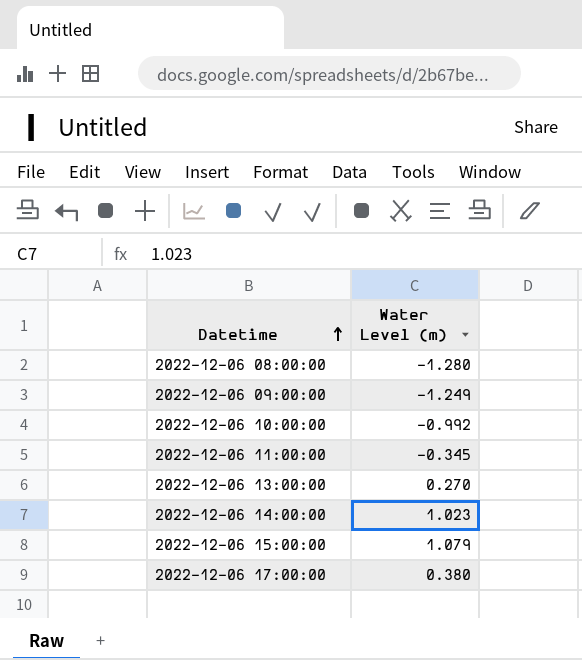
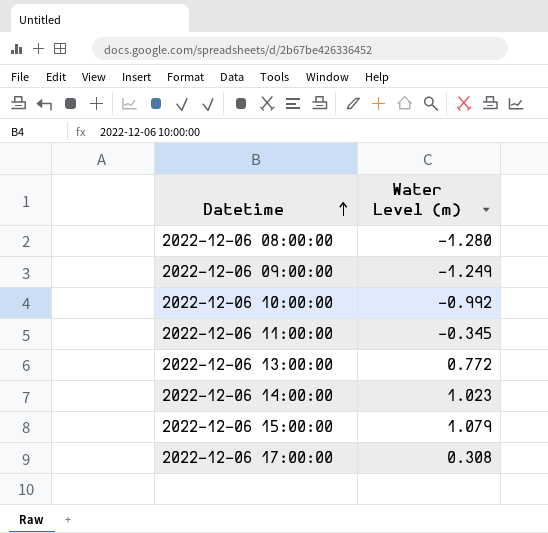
2022-12-06 13:00:00 | Water Level (m): 0.270 -> 0.772
2022-12-06 17:00:00 | Water Level (m): 0.380 -> 0.308

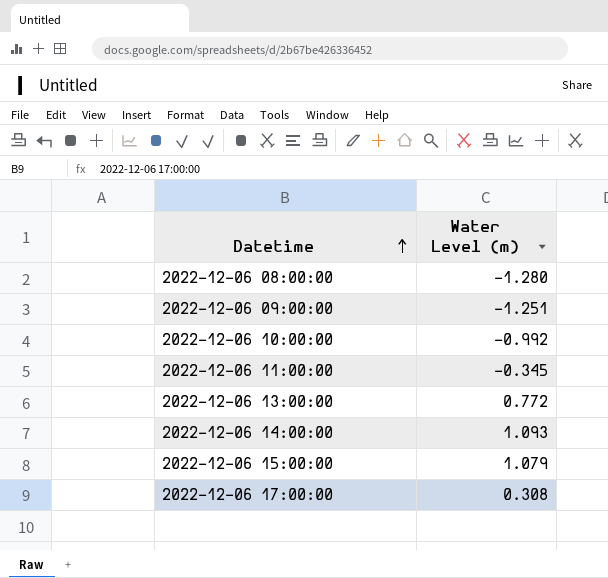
2022-12-06 09:00:00 | Water Level (m): -1.249 -> -1.251
2022-12-06 14:00:00 | Water Level (m): 1.023 -> 1.093

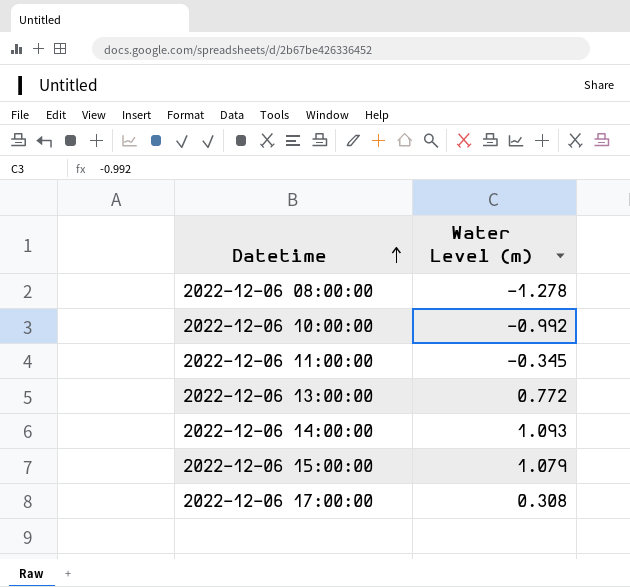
row 2022-12-06 09:00:00: -1.251 -> none
2022-12-06 08:00:00 | Water Level (m): -1.280 -> -1.278

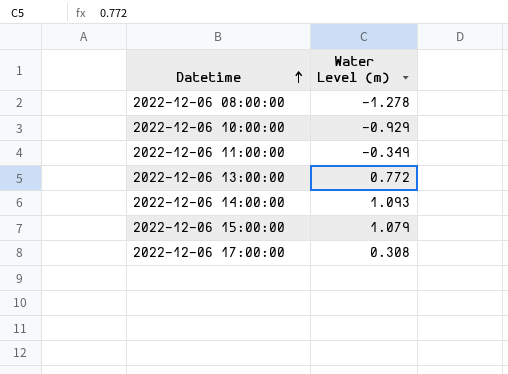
2022-12-06 10:00:00 | Water Level (m): -0.992 -> -0.929
2022-12-06 11:00:00 | Water Level (m): -0.345 -> -0.349

